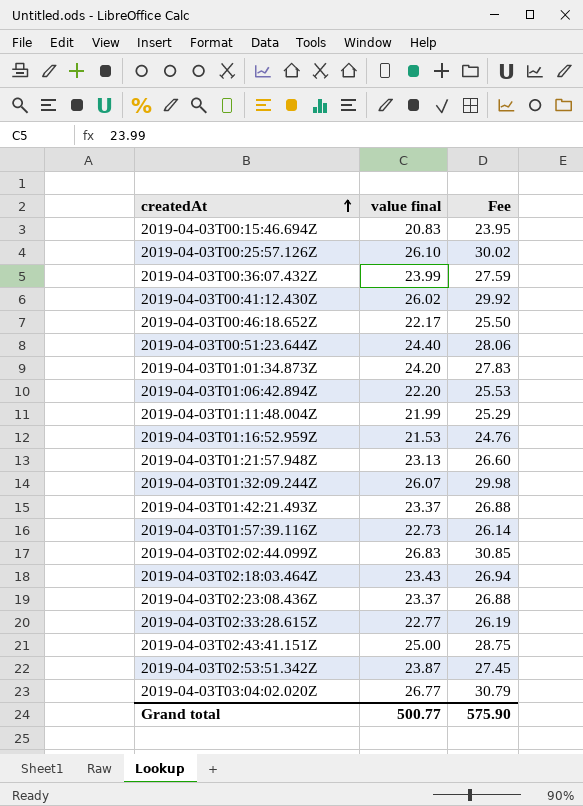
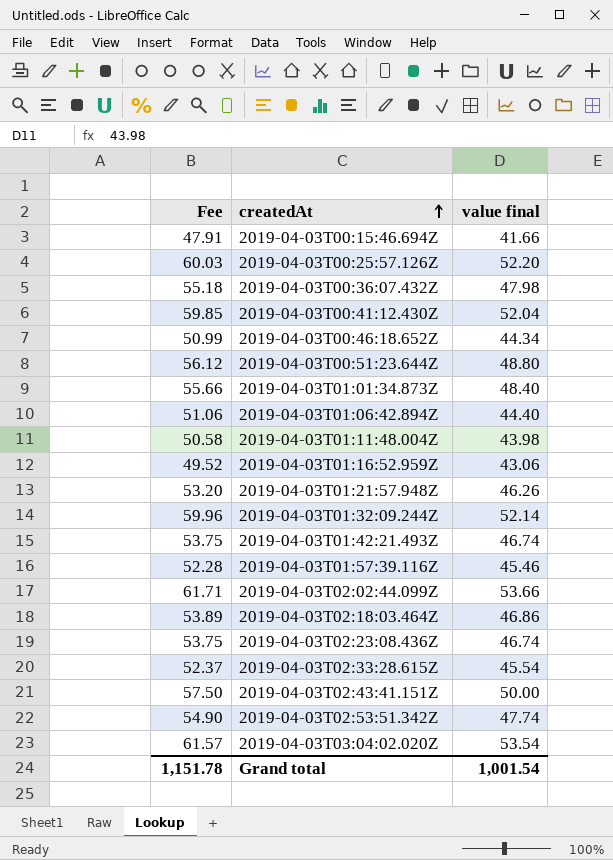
column Fee | position: 3 -> 1
2019-04-03T00:15:46.694Z | Fee: 23.95 -> 47.91
2019-04-03T00:15:46.694Z | value final: 20.83 -> 41.66
2019-04-03T00:25:57.126Z | Fee: 30.02 -> 60.03
2019-04-03T00:25:57.126Z | value final: 26.10 -> 52.20
2019-04-03T00:36:07.432Z | Fee: 27.59 -> 55.18
2019-04-03T00:36:07.432Z | value final: 23.99 -> 47.98
2019-04-03T00:41:12.430Z | Fee: 29.92 -> 59.85
2019-04-03T00:41:12.430Z | value final: 26.02 -> 52.04
2019-04-03T00:46:18.652Z | Fee: 25.50 -> 50.99
2019-04-03T00:46:18.652Z | value final: 22.17 -> 44.34
2019-04-03T00:51:23.644Z | Fee: 28.06 -> 56.12
2019-04-03T00:51:23.644Z | value final: 24.40 -> 48.80
2019-04-03T01:01:34.873Z | Fee: 27.83 -> 55.66
2019-04-03T01:01:34.873Z | value final: 24.20 -> 48.40
2019-04-03T01:06:42.894Z | Fee: 25.53 -> 51.06
2019-04-03T01:06:42.894Z | value final: 22.20 -> 44.40
2019-04-03T01:11:48.004Z | Fee: 25.29 -> 50.58
2019-04-03T01:11:48.004Z | value final: 21.99 -> 43.98
2019-04-03T01:16:52.959Z | Fee: 24.76 -> 49.52
2019-04-03T01:16:52.959Z | value final: 21.53 -> 43.06
2019-04-03T01:21:57.948Z | Fee: 26.60 -> 53.20
2019-04-03T01:21:57.948Z | value final: 23.13 -> 46.26
2019-04-03T01:32:09.244Z | Fee: 29.98 -> 59.96
2019-04-03T01:32:09.244Z | value final: 26.07 -> 52.14
2019-04-03T01:42:21.493Z | Fee: 26.88 -> 53.75
2019-04-03T01:42:21.493Z | value final: 23.37 -> 46.74
2019-04-03T01:57:39.116Z | Fee: 26.14 -> 52.28
2019-04-03T01:57:39.116Z | value final: 22.73 -> 45.46
2019-04-03T02:02:44.099Z | Fee: 30.85 -> 61.71
2019-04-03T02:02:44.099Z | value final: 26.83 -> 53.66
2019-04-03T02:18:03.464Z | Fee: 26.94 -> 53.89
2019-04-03T02:18:03.464Z | value final: 23.43 -> 46.86
2019-04-03T02:23:08.436Z | Fee: 26.88 -> 53.75
2019-04-03T02:23:08.436Z | value final: 23.37 -> 46.74
2019-04-03T02:33:28.615Z | Fee: 26.19 -> 52.37
2019-04-03T02:33:28.615Z | value final: 22.77 -> 45.54
2019-04-03T02:43:41.151Z | Fee: 28.75 -> 57.50
2019-04-03T02:43:41.151Z | value final: 25.00 -> 50.00
2019-04-03T02:53:51.342Z | Fee: 27.45 -> 54.90
2019-04-03T02:53:51.342Z | value final: 23.87 -> 47.74
2019-04-03T03:04:02.020Z | Fee: 30.79 -> 61.57
2019-04-03T03:04:02.020Z | value final: 26.77 -> 53.54
Grand total | Fee: 575.90 -> 1,151.78
Grand total | value final: 500.77 -> 1,001.54

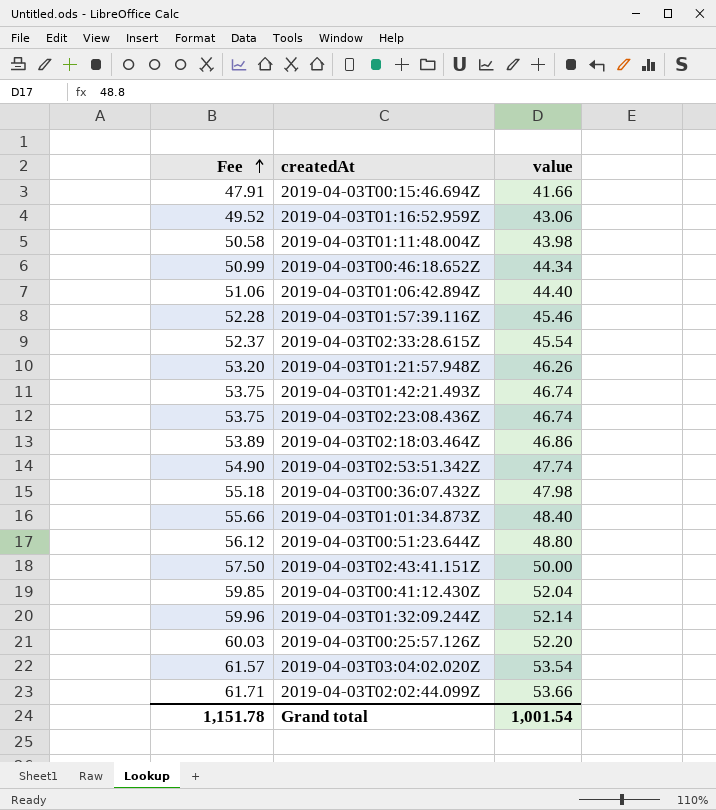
row order: createdAt ascending -> Fee ascending
column name: value final -> value

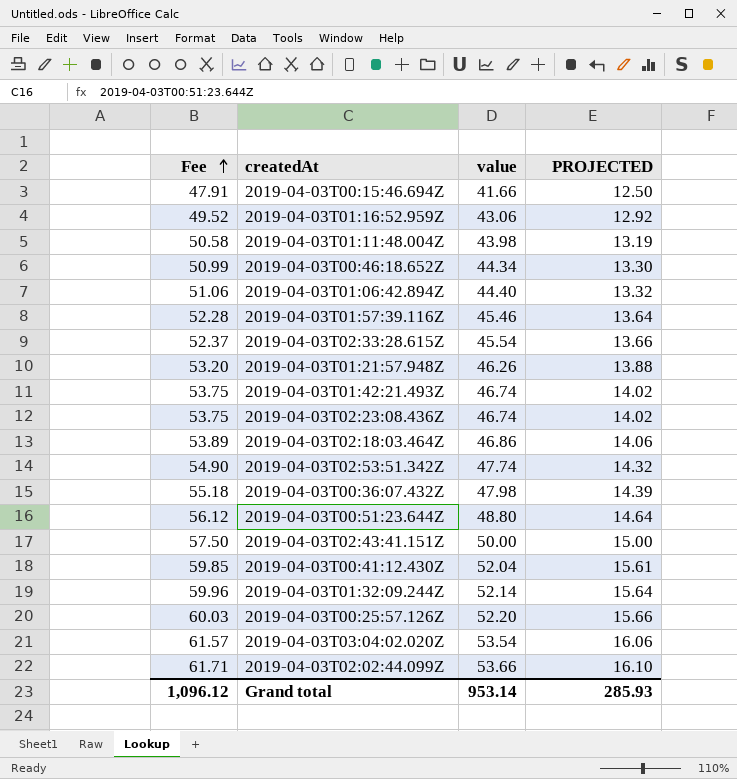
column PROJECTED | formula: none -> [value] * 0.3
row 2019-04-03T01:01:34.873Z: 55.66 | 48.40 -> none
Grand total | Fee: 1,151.78 -> 1,096.12
Grand total | value: 1,001.54 -> 953.14

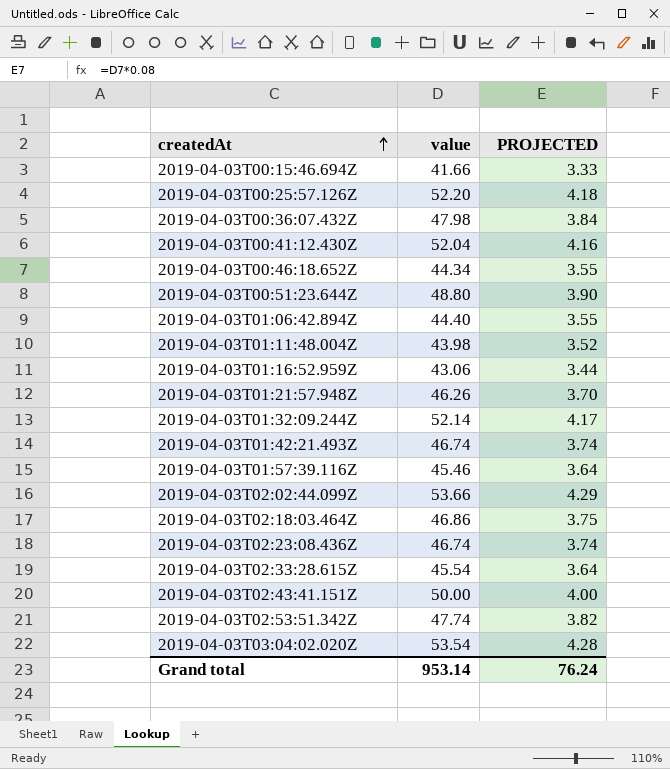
row order: Fee ascending -> createdAt ascending
column Fee | formula: [value] * 1.15 -> none
column PROJECTED | formula: [value] * 0.3 -> [value] * 0.08
Grand total | PROJECTED: 285.93 -> 76.24

